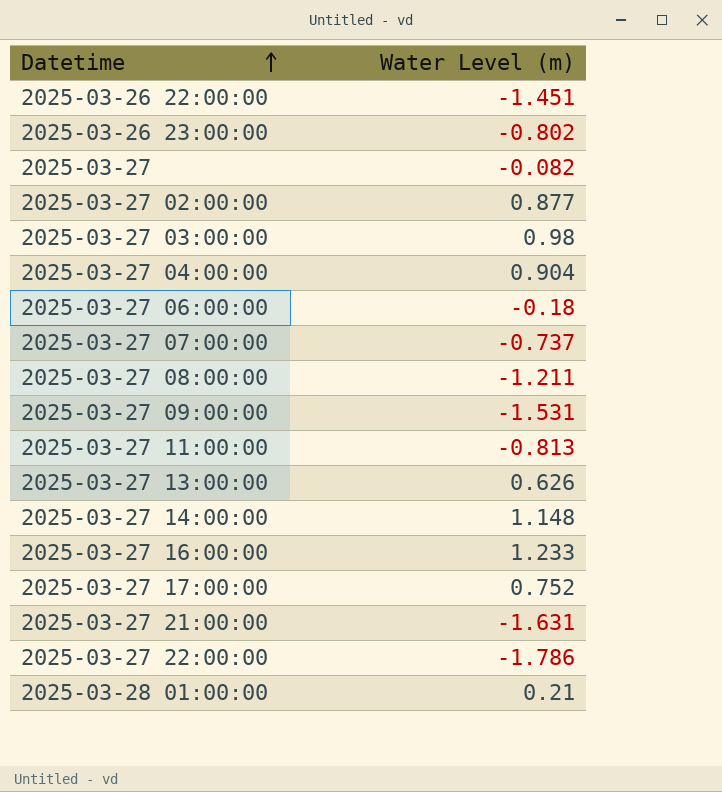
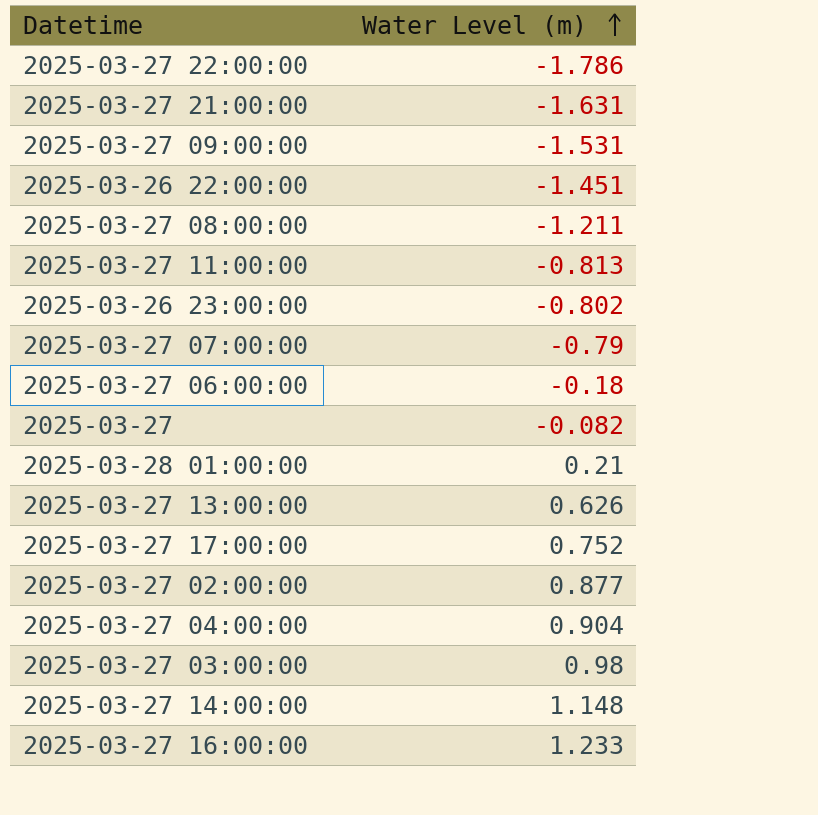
row order: Datetime ascending -> Water Level (m) ascending
2025-03-27 07:00:00 | Water Level (m): -0.737 -> -0.79

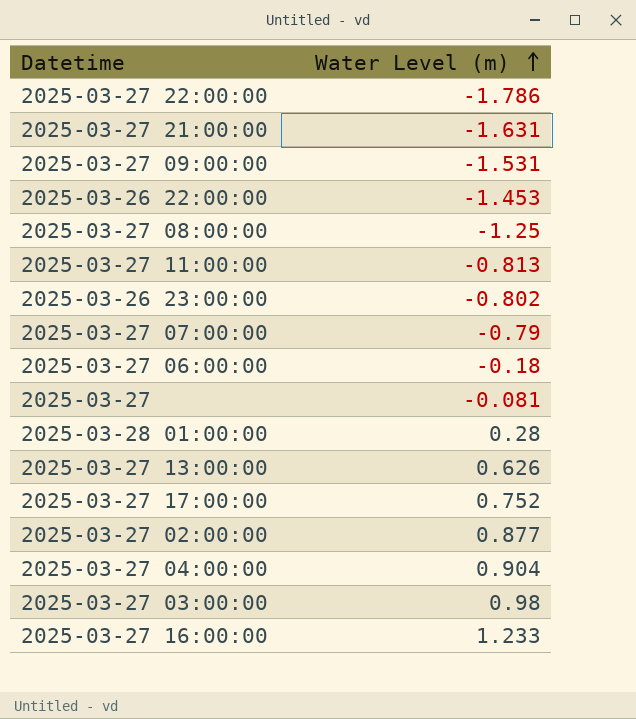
row 2025-03-27 14:00:00: 1.148 -> none
2025-03-26 22:00:00 | Water Level (m): -1.451 -> -1.453
2025-03-27 08:00:00 | Water Level (m): -1.211 -> -1.25
2025-03-27 | Water Level (m): -0.082 -> -0.081
2025-03-28 01:00:00 | Water Level (m): 0.21 -> 0.28

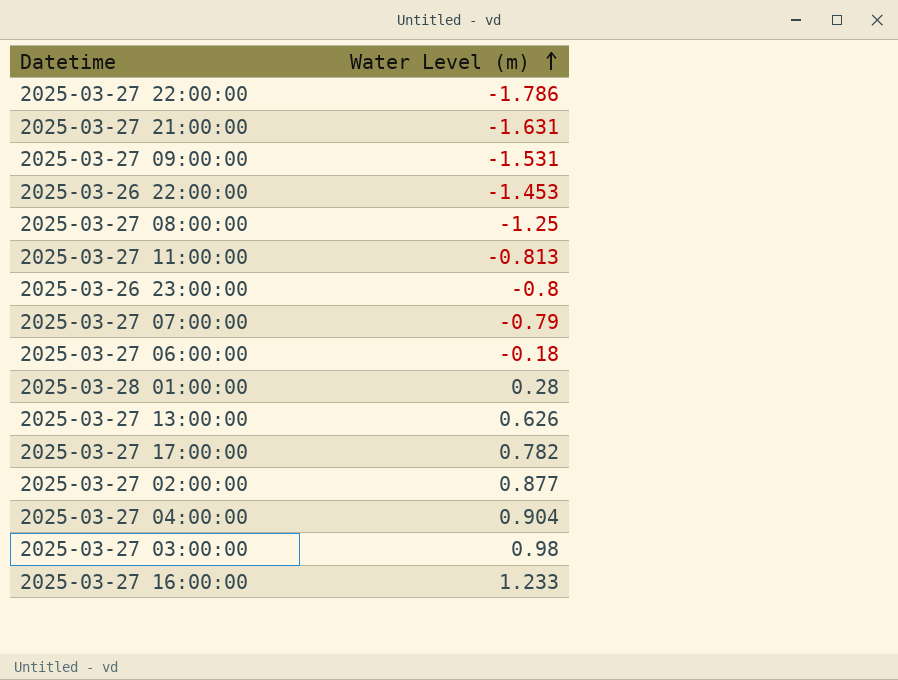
row 2025-03-27: -0.081 -> none
2025-03-26 23:00:00 | Water Level (m): -0.802 -> -0.8
2025-03-27 17:00:00 | Water Level (m): 0.752 -> 0.782

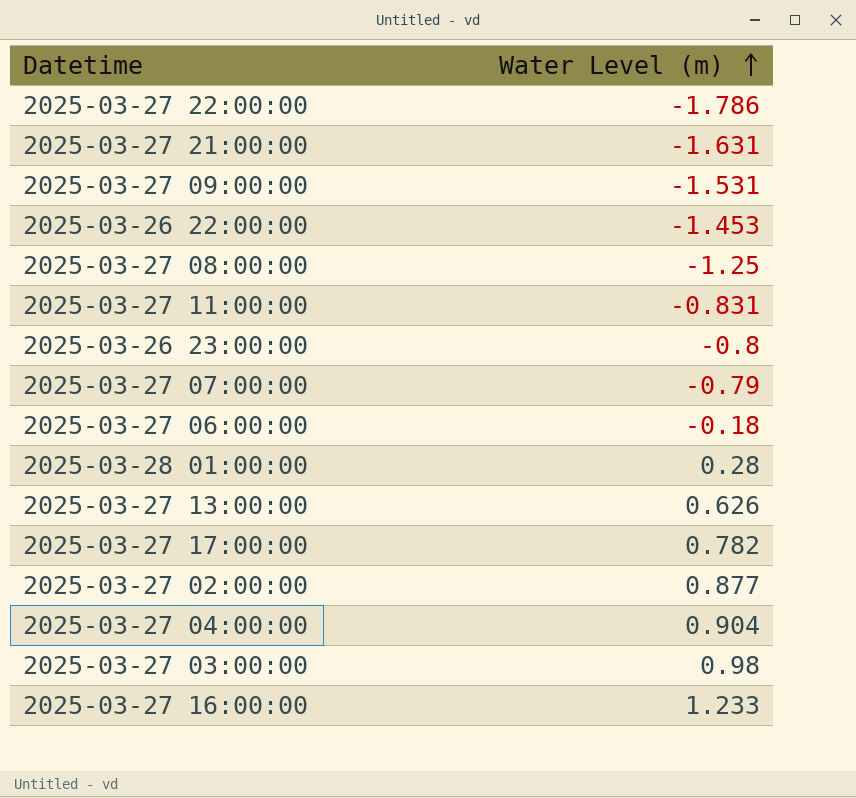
2025-03-27 11:00:00 | Water Level (m): -0.813 -> -0.831

